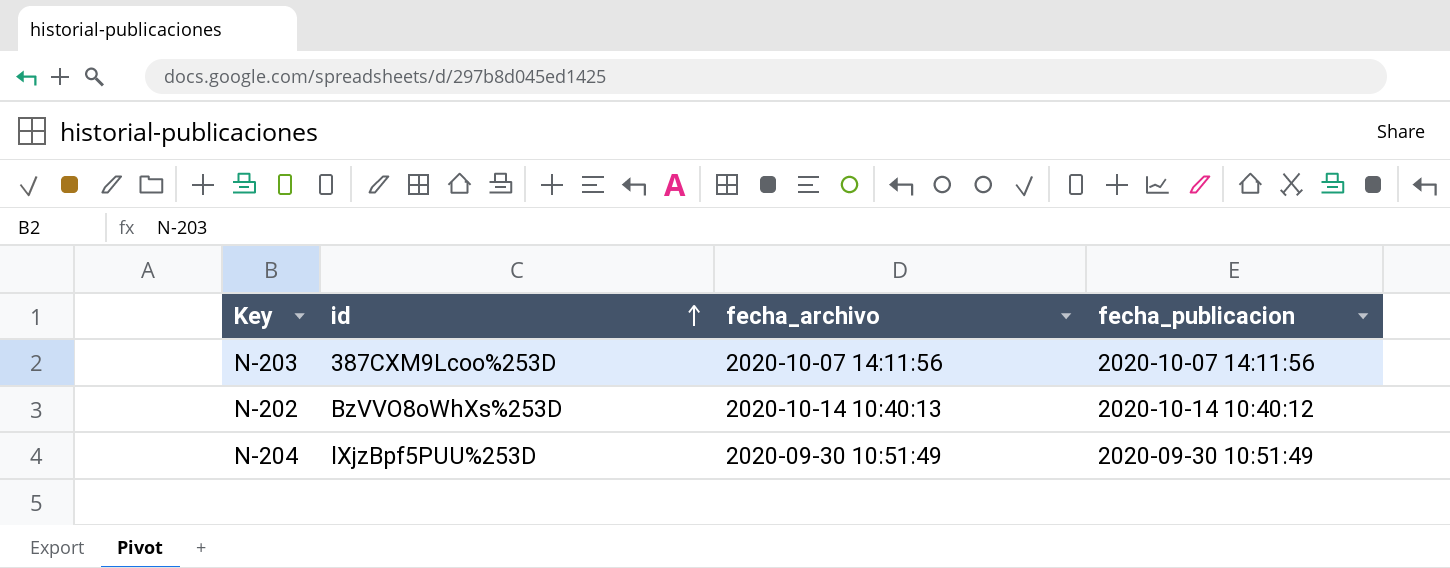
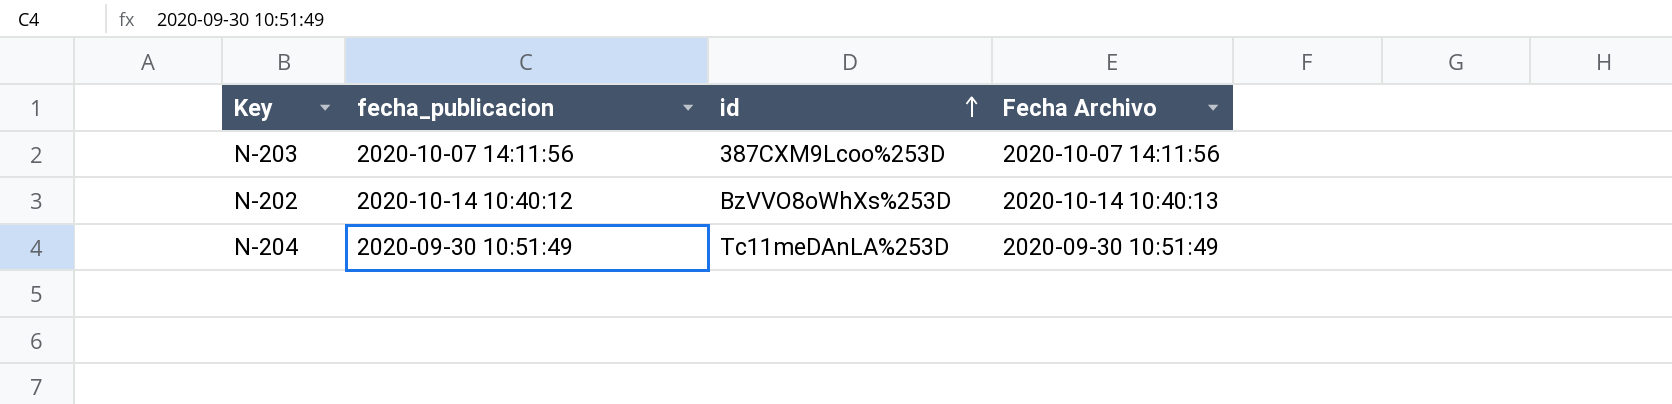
column fecha_publicacion | position: 4 -> 2
column name: fecha_archivo -> Fecha Archivo
N-204 | id: lXjzBpf5PUU%253D -> Tc11meDAnLA%253D

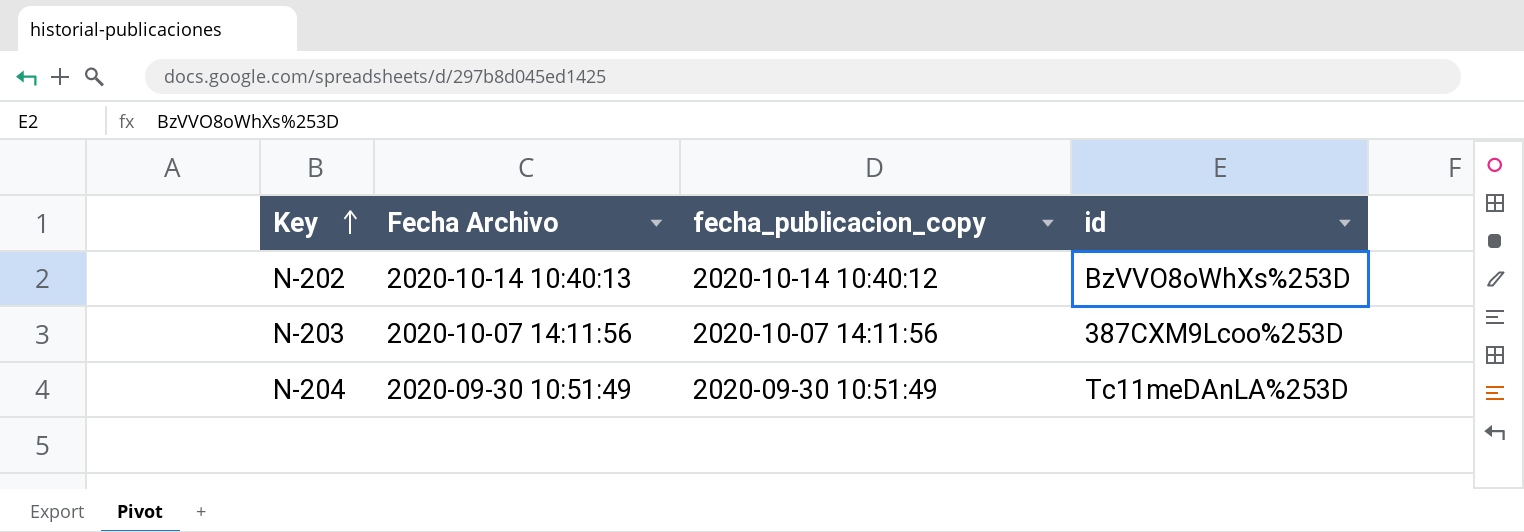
row order: id ascending -> Key ascending
column Fecha Archivo | position: 4 -> 2
column name: fecha_publicacion -> fecha_publicacion_copy

